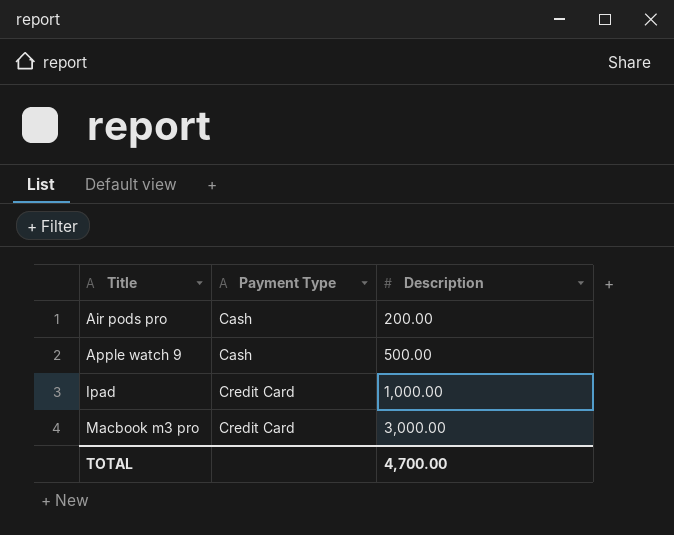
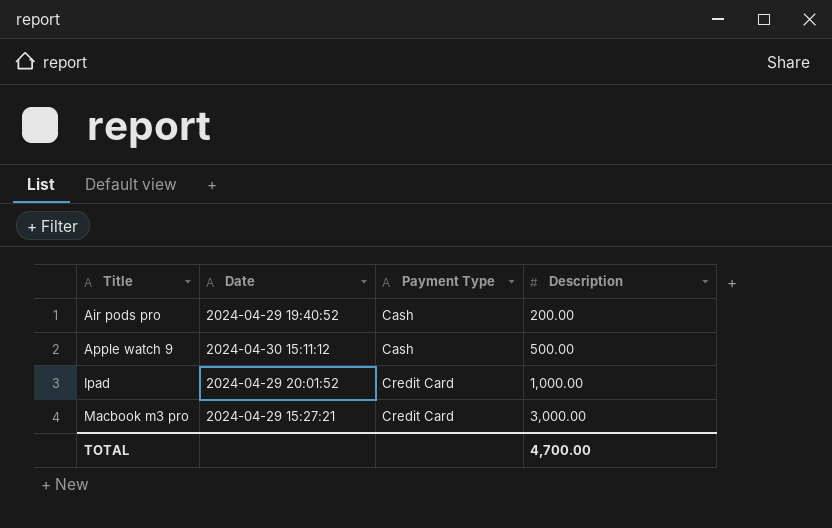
column Date | position: none -> 2

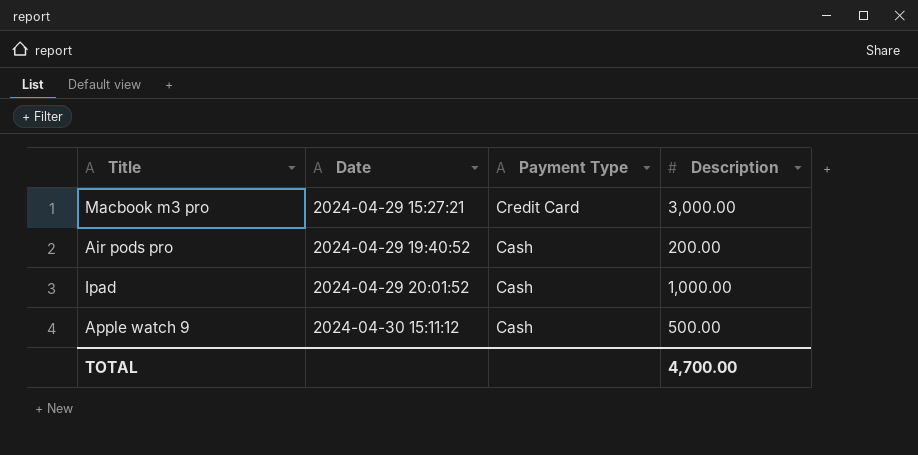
row order: Title ascending -> Date ascending
Ipad | Payment Type: Credit Card -> Cash

